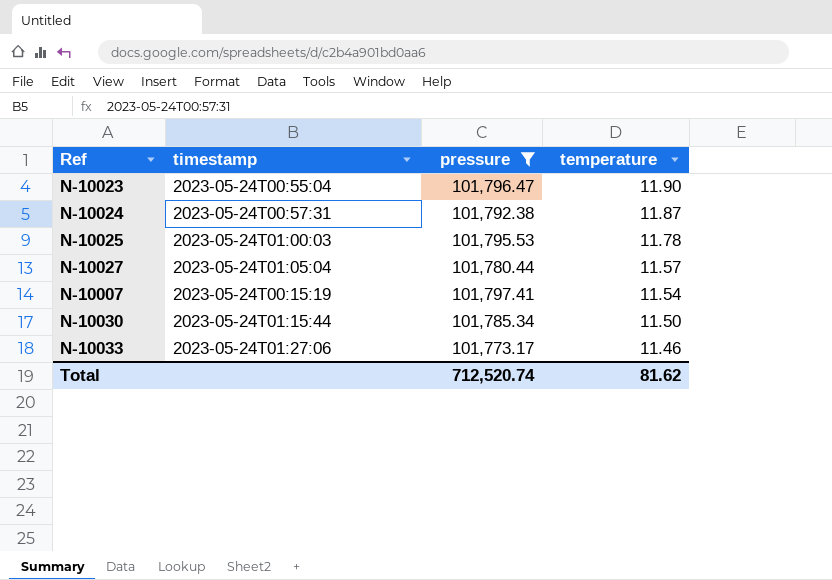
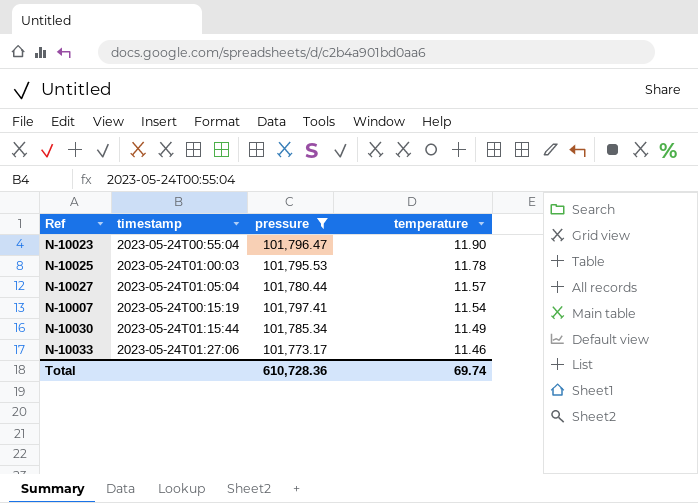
row N-10024: 2023-05-24T00:57:31 | 101,792.38 | 11.87 -> none
N-10030 | temperature: 11.50 -> 11.49
Total | pressure: 712,520.74 -> 610,728.36
Total | temperature: 81.62 -> 69.74

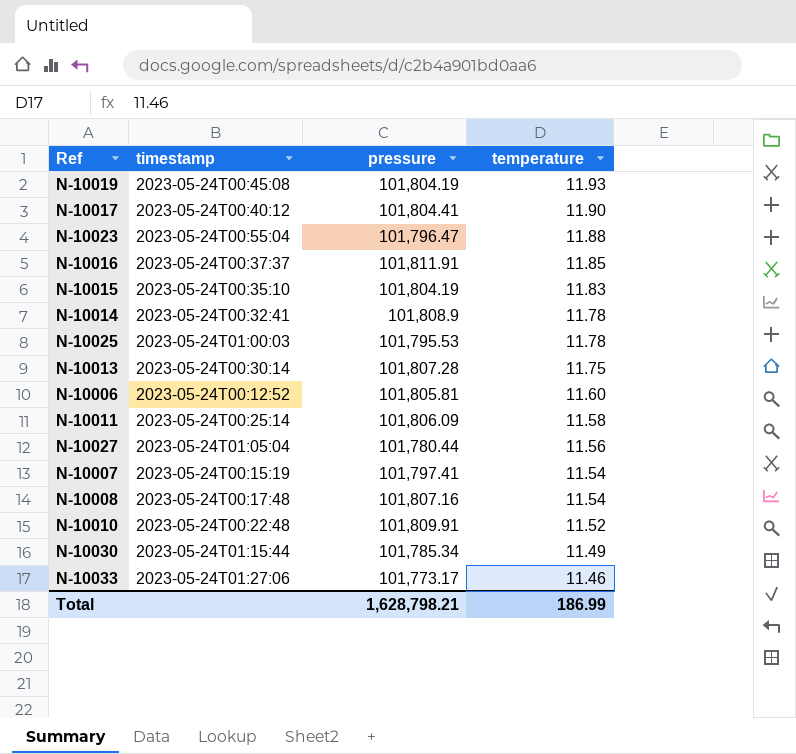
filter: pressure <= 101,797.41 -> none
N-10023 | temperature: 11.90 -> 11.88
N-10027 | temperature: 11.57 -> 11.56
Total | pressure: 610,728.36 -> 1,628,798.21
Total | temperature: 69.74 -> 186.99

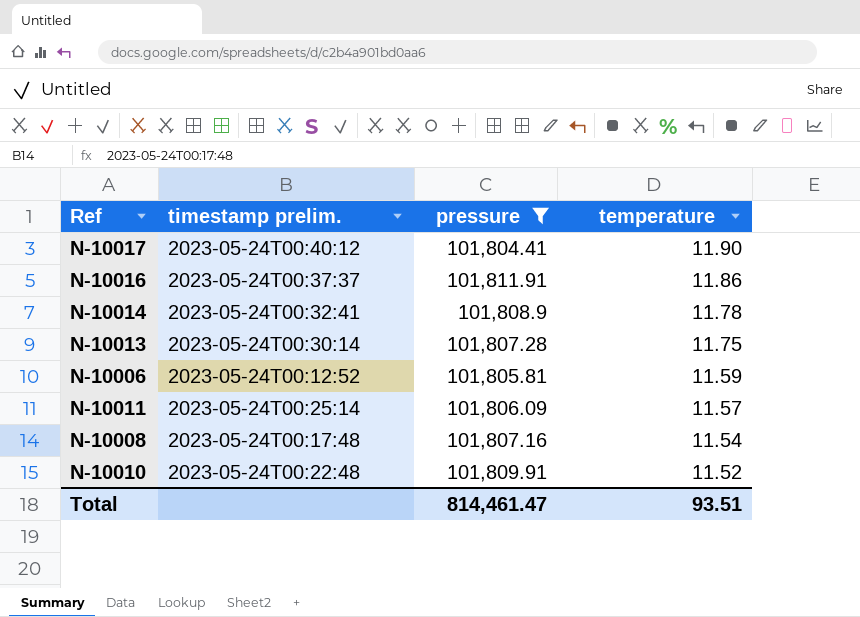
filter: none -> pressure >= 101,804.41
column name: timestamp -> timestamp prelim.
N-10016 | temperature: 11.85 -> 11.86
N-10006 | temperature: 11.60 -> 11.59
N-10011 | temperature: 11.58 -> 11.57
Total | pressure: 1,628,798.21 -> 814,461.47
Total | temperature: 186.99 -> 93.51

